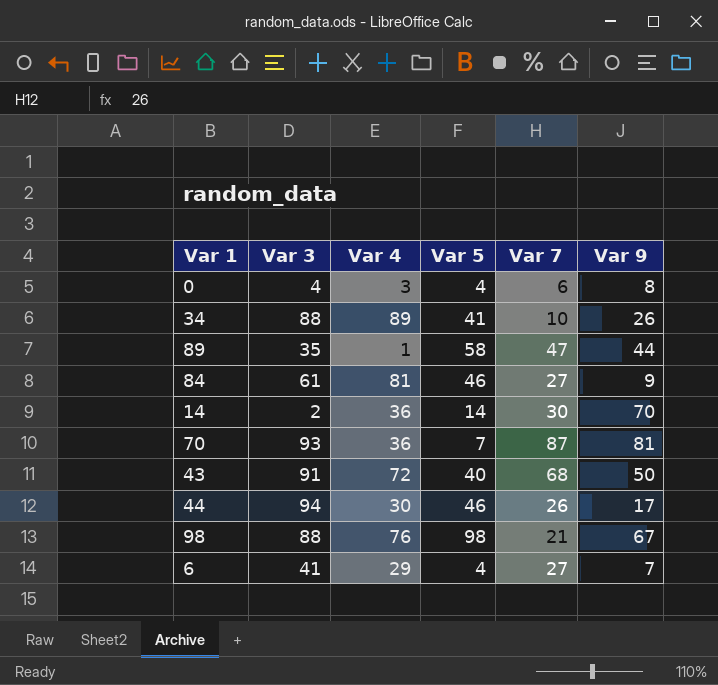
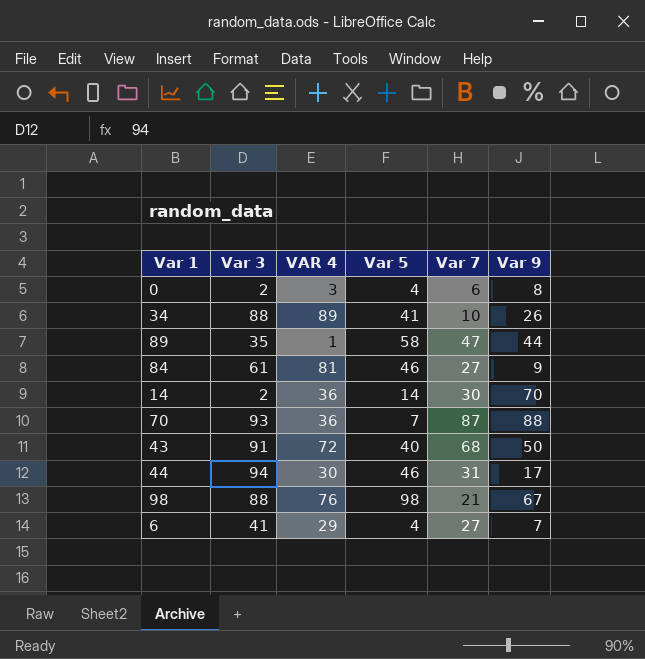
column name: Var 4 -> VAR 4
0 | Var 3: 4 -> 2
70 | Var 9: 81 -> 88
44 | Var 7: 26 -> 31

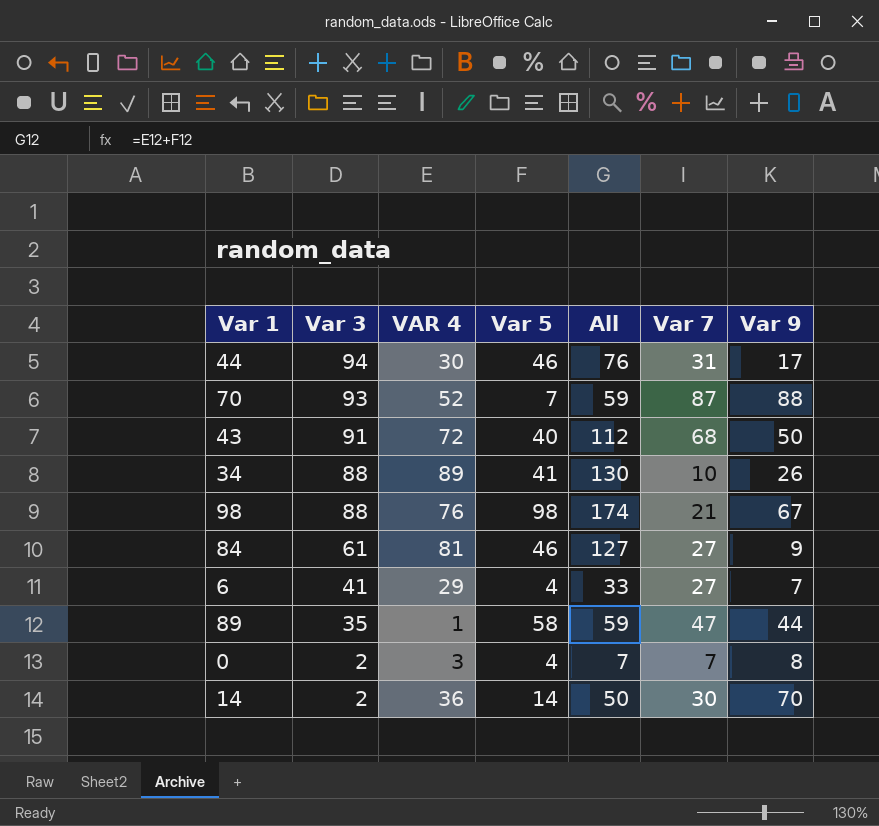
row order: none -> Var 3 descending
column All | formula: none -> [VAR 4] + [Var 5]
70 | VAR 4: 36 -> 52
0 | Var 7: 6 -> 7

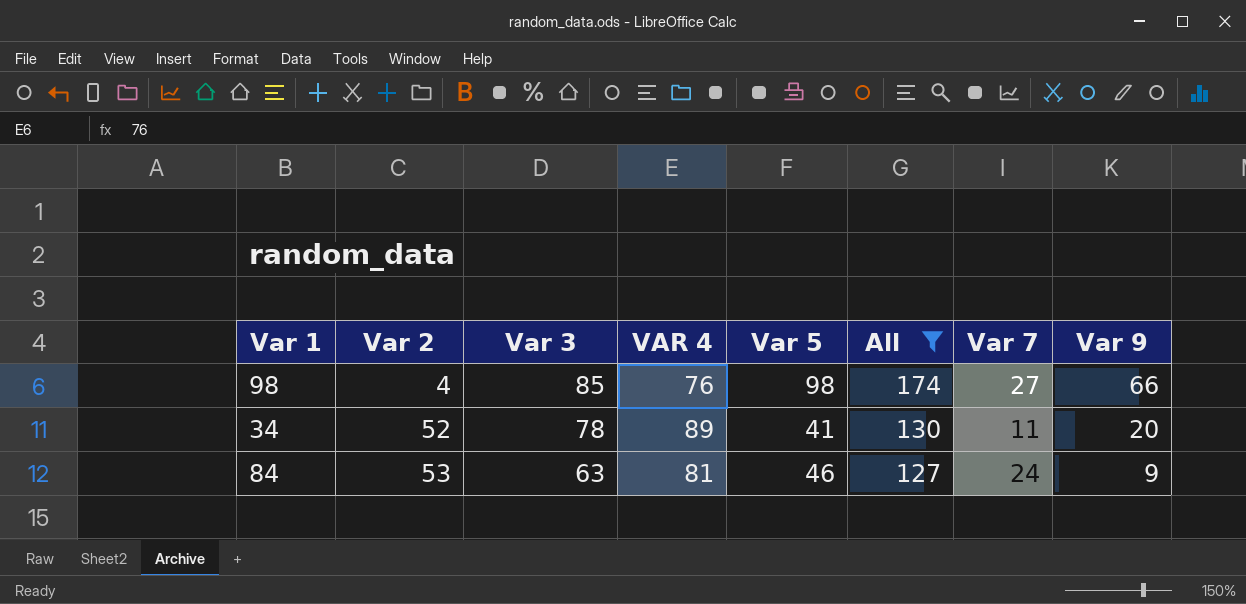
filter: none -> All >= 127
row order: Var 3 descending -> Var 2 ascending
column Var 2 | position: none -> 2
98 | Var 3: 88 -> 85
98 | Var 7: 21 -> 27
98 | Var 9: 67 -> 66
34 | Var 3: 88 -> 78
34 | Var 7: 10 -> 11
34 | Var 9: 26 -> 20
84 | Var 3: 61 -> 63
84 | Var 7: 27 -> 24

